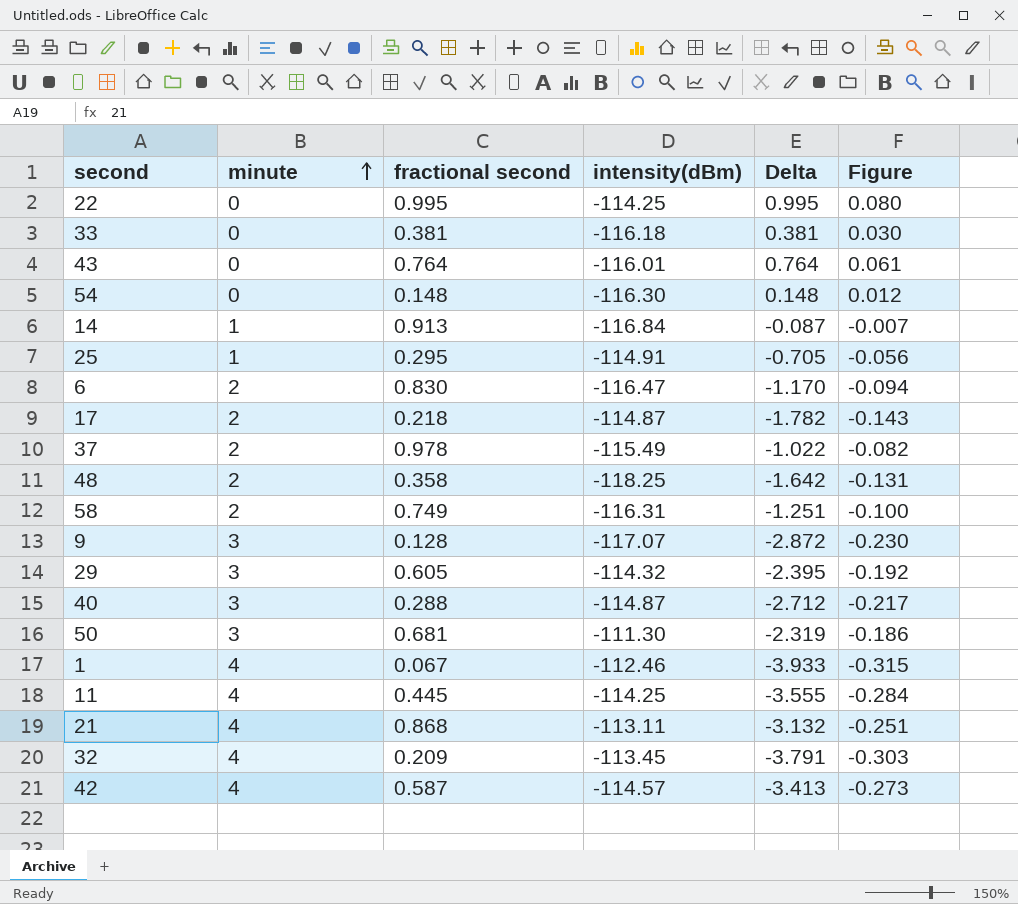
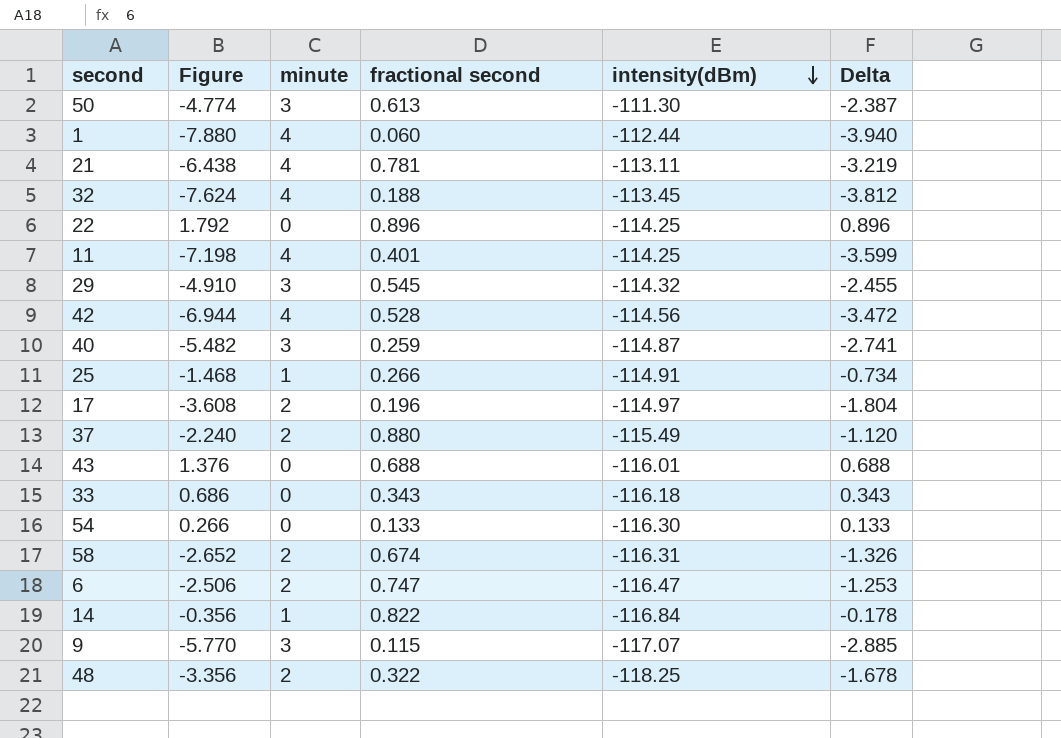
row order: minute ascending -> intensity(dBm) descending
column Figure | formula: [Delta] * 0.08 -> [Delta] * 2
column Figure | position: 6 -> 2
50 | fractional second: 0.681 -> 0.613
50 | Delta: -2.319 -> -2.387
1 | fractional second: 0.067 -> 0.060
1 | intensity(dBm): -112.46 -> -112.44
1 | Delta: -3.933 -> -3.940
21 | fractional second: 0.868 -> 0.781
21 | Delta: -3.132 -> -3.219
32 | fractional second: 0.209 -> 0.188
32 | Delta: -3.791 -> -3.812
22 | fractional second: 0.995 -> 0.896
22 | Delta: 0.995 -> 0.896
11 | fractional second: 0.445 -> 0.401
11 | Delta: -3.555 -> -3.599
29 | fractional second: 0.605 -> 0.545
29 | Delta: -2.395 -> -2.455
42 | fractional second: 0.587 -> 0.528
42 | intensity(dBm): -114.57 -> -114.56
42 | Delta: -3.413 -> -3.472
40 | fractional second: 0.288 -> 0.259
40 | Delta: -2.712 -> -2.741
25 | fractional second: 0.295 -> 0.266
25 | Delta: -0.705 -> -0.734
17 | fractional second: 0.218 -> 0.196
17 | intensity(dBm): -114.87 -> -114.97
17 | Delta: -1.782 -> -1.804
37 | fractional second: 0.978 -> 0.880
37 | Delta: -1.022 -> -1.120
43 | fractional second: 0.764 -> 0.688
43 | Delta: 0.764 -> 0.688
33 | fractional second: 0.381 -> 0.343
33 | Delta: 0.381 -> 0.343
54 | fractional second: 0.148 -> 0.133
54 | Delta: 0.148 -> 0.133
58 | fractional second: 0.749 -> 0.674
58 | Delta: -1.251 -> -1.326
6 | fractional second: 0.830 -> 0.747
6 | Delta: -1.170 -> -1.253
14 | fractional second: 0.913 -> 0.822
14 | Delta: -0.087 -> -0.178
9 | fractional second: 0.128 -> 0.115
9 | Delta: -2.872 -> -2.885
48 | fractional second: 0.358 -> 0.322
48 | Delta: -1.642 -> -1.678

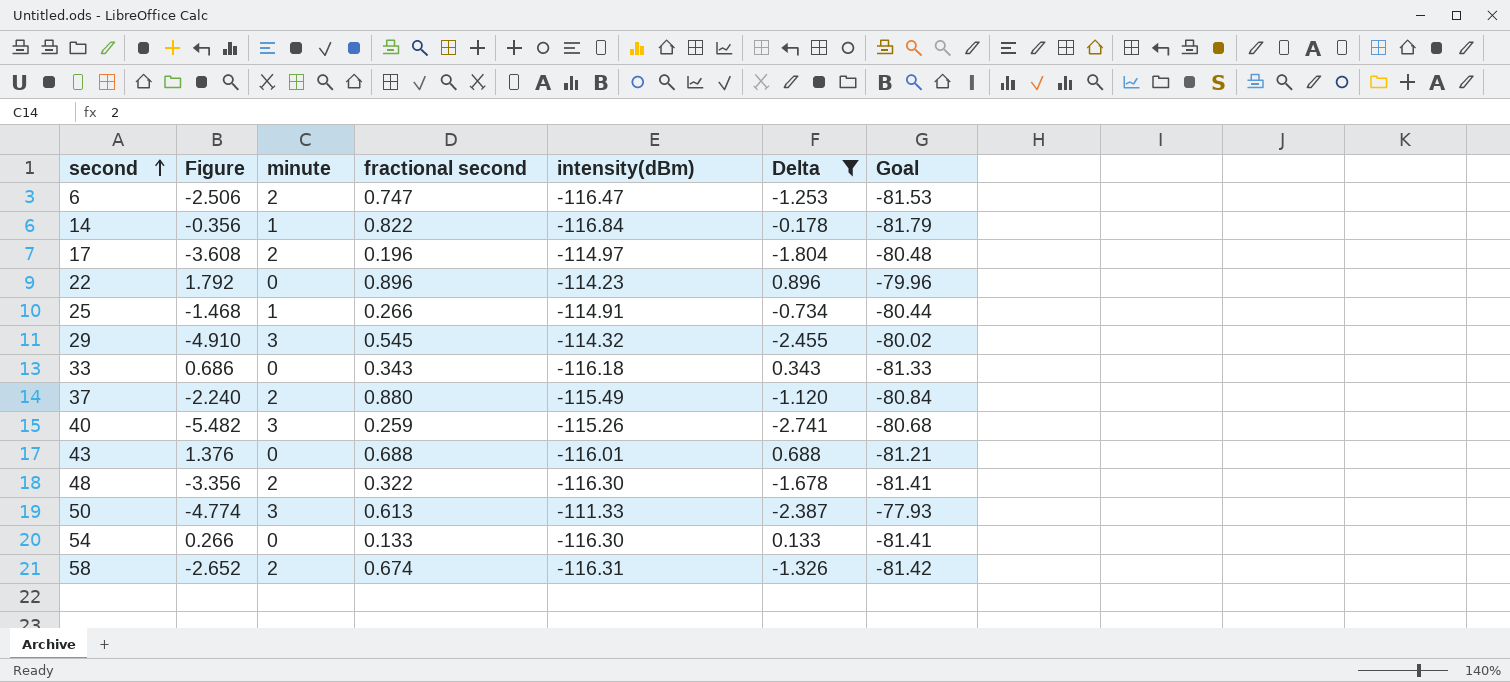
filter: none -> Delta >= -2.741
row order: intensity(dBm) descending -> second ascending
column Goal | formula: none -> [intensity(dBm)] * 0.7
22 | intensity(dBm): -114.25 -> -114.23
40 | intensity(dBm): -114.87 -> -115.26
48 | intensity(dBm): -118.25 -> -116.30
50 | intensity(dBm): -111.30 -> -111.33

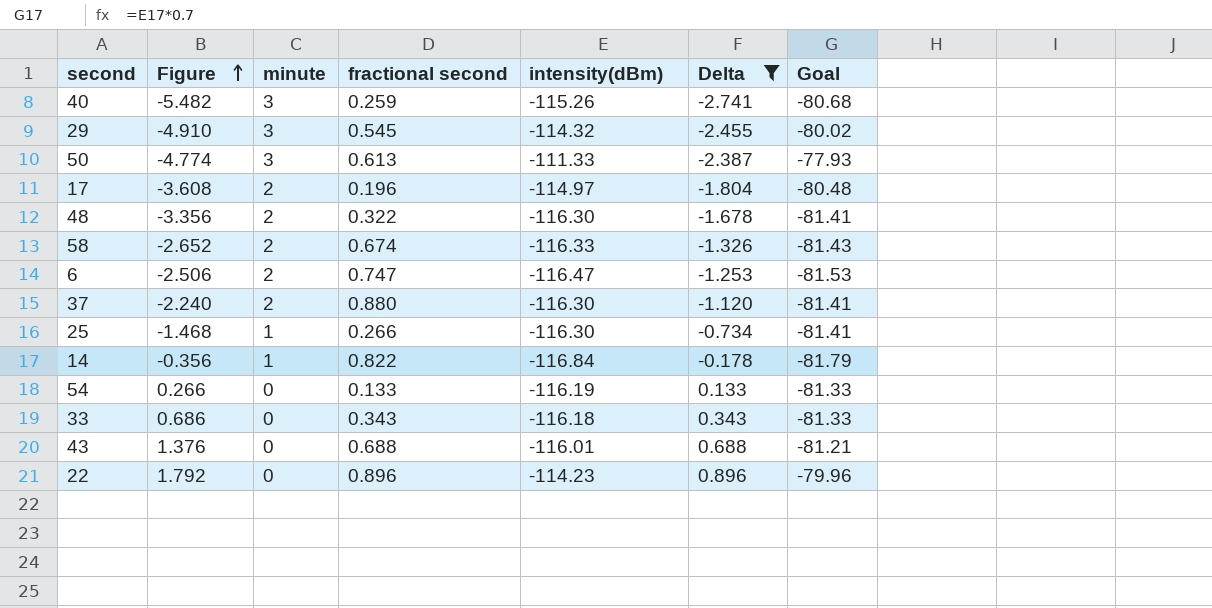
row order: second ascending -> Figure ascending
58 | intensity(dBm): -116.31 -> -116.33
58 | Goal: -81.42 -> -81.43
37 | intensity(dBm): -115.49 -> -116.30
37 | Goal: -80.84 -> -81.41
25 | intensity(dBm): -114.91 -> -116.30
25 | Goal: -80.44 -> -81.41
54 | intensity(dBm): -116.30 -> -116.19
54 | Goal: -81.41 -> -81.33

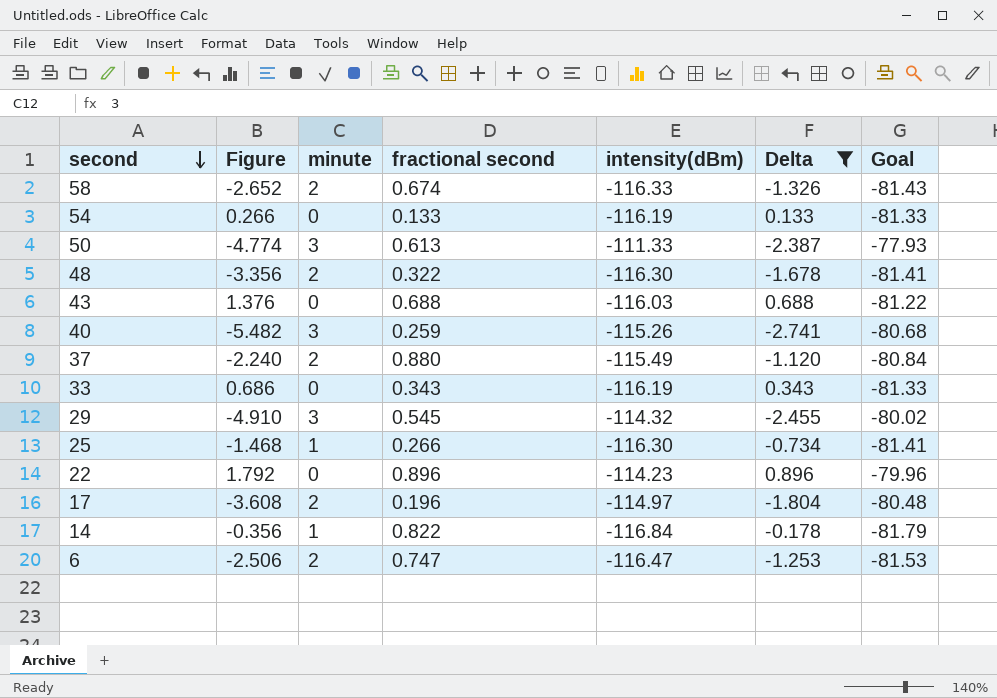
row order: Figure ascending -> second descending
43 | intensity(dBm): -116.01 -> -116.03
43 | Goal: -81.21 -> -81.22
37 | intensity(dBm): -116.30 -> -115.49
37 | Goal: -81.41 -> -80.84
33 | intensity(dBm): -116.18 -> -116.19

